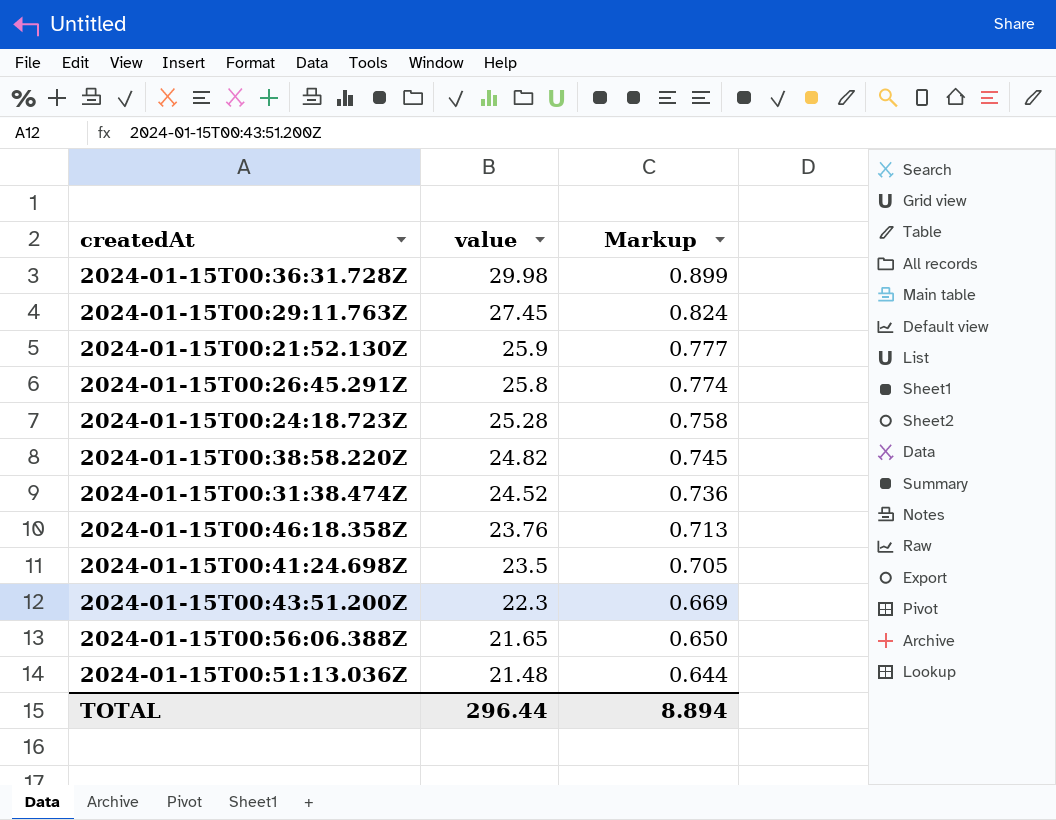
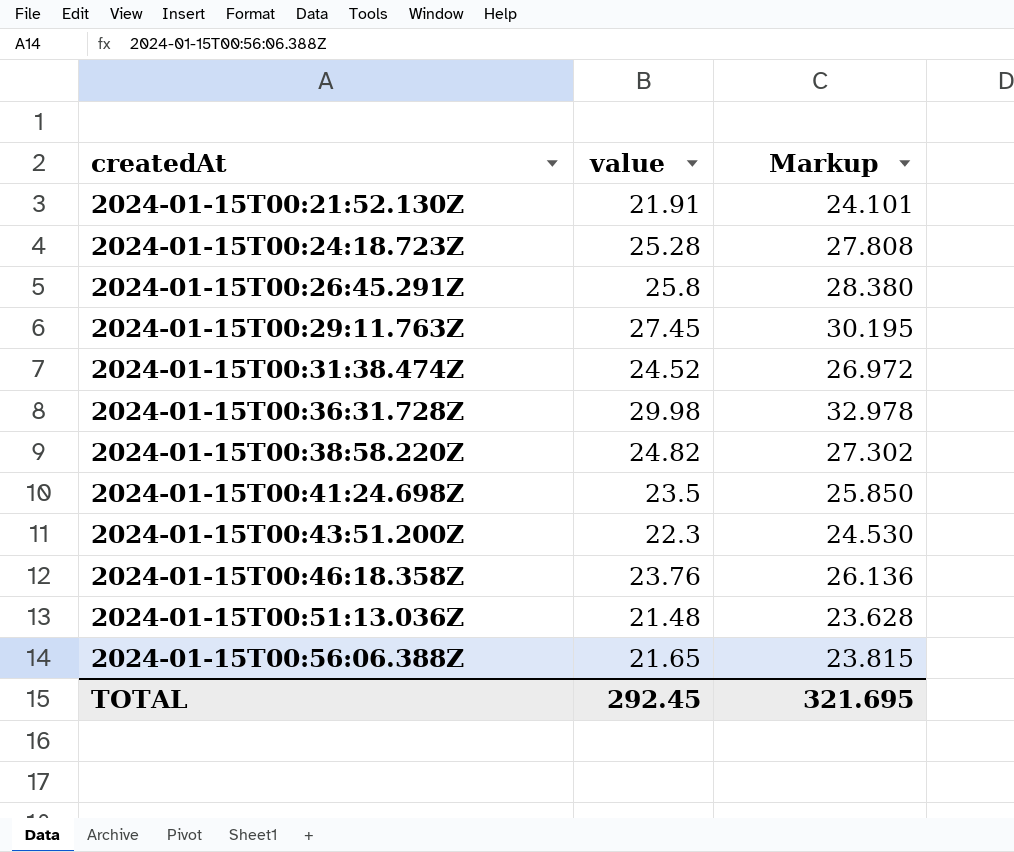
row order: value descending -> createdAt ascending
column Markup | formula: [value] * 0.03 -> [value] * 1.1
2024-01-15T00:21:52.130Z | value: 25.9 -> 21.91
TOTAL | value: 296.44 -> 292.45
TOTAL | Markup: 8.894 -> 321.695

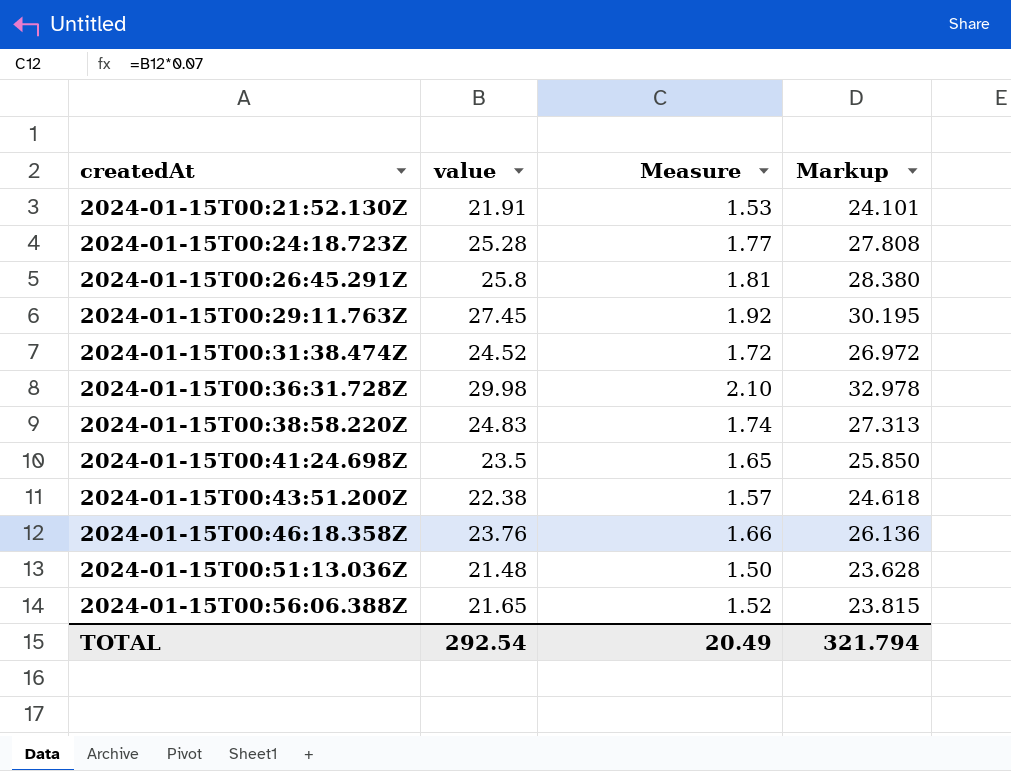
column Measure | formula: none -> [value] * 0.07
2024-01-15T00:38:58.220Z | value: 24.82 -> 24.83
2024-01-15T00:38:58.220Z | Markup: 27.302 -> 27.313
2024-01-15T00:43:51.200Z | value: 22.3 -> 22.38
2024-01-15T00:43:51.200Z | Markup: 24.530 -> 24.618
TOTAL | value: 292.45 -> 292.54
TOTAL | Markup: 321.695 -> 321.794

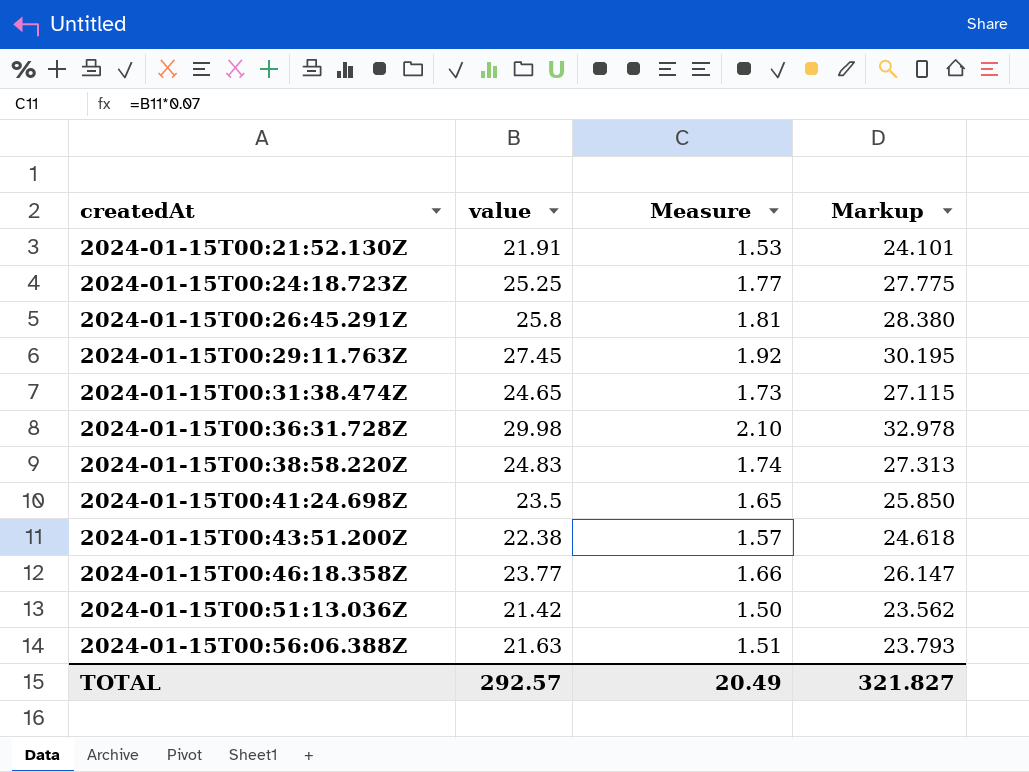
2024-01-15T00:24:18.723Z | value: 25.28 -> 25.25
2024-01-15T00:24:18.723Z | Markup: 27.808 -> 27.775
2024-01-15T00:31:38.474Z | value: 24.52 -> 24.65
2024-01-15T00:31:38.474Z | Measure: 1.72 -> 1.73
2024-01-15T00:31:38.474Z | Markup: 26.972 -> 27.115
2024-01-15T00:46:18.358Z | value: 23.76 -> 23.77
2024-01-15T00:46:18.358Z | Markup: 26.136 -> 26.147
2024-01-15T00:51:13.036Z | value: 21.48 -> 21.42
2024-01-15T00:51:13.036Z | Markup: 23.628 -> 23.562
2024-01-15T00:56:06.388Z | value: 21.65 -> 21.63
2024-01-15T00:56:06.388Z | Measure: 1.52 -> 1.51
2024-01-15T00:56:06.388Z | Markup: 23.815 -> 23.793
TOTAL | value: 292.54 -> 292.57
TOTAL | Markup: 321.794 -> 321.827

